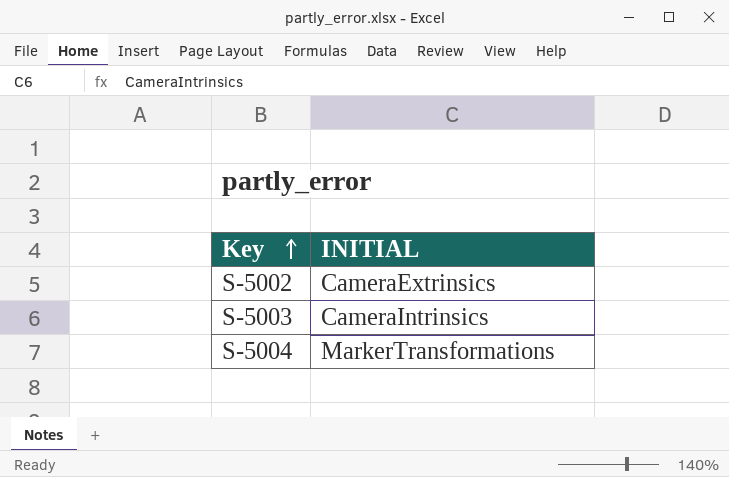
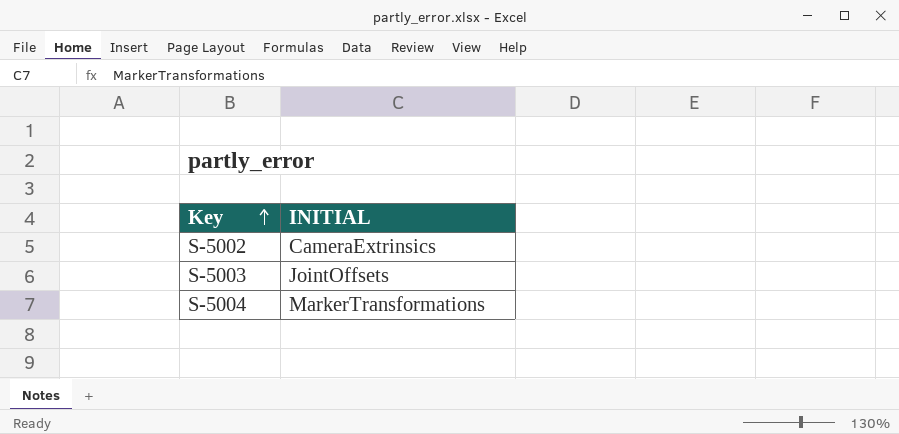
S-5003 | INITIAL: CameraIntrinsics -> JointOffsets

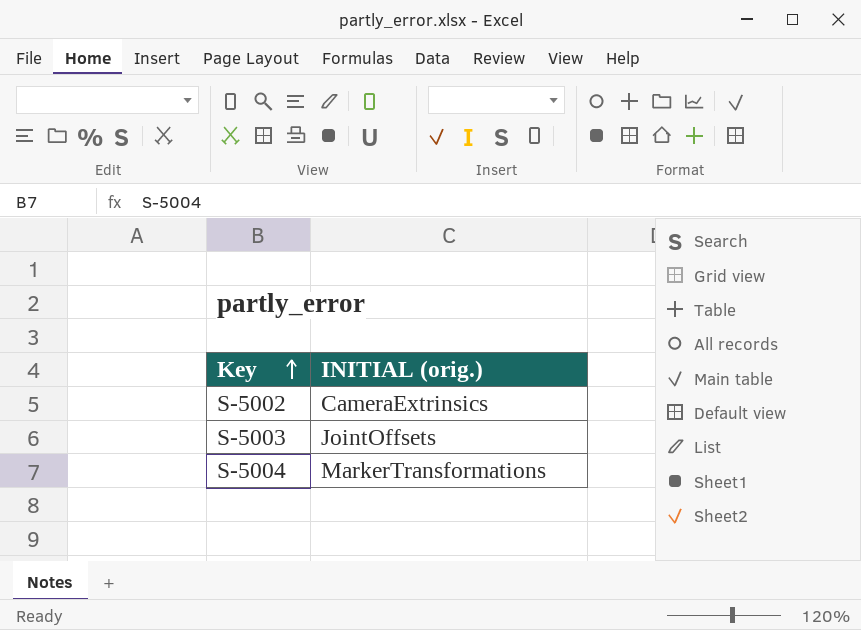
column name: INITIAL -> INITIAL (orig.)

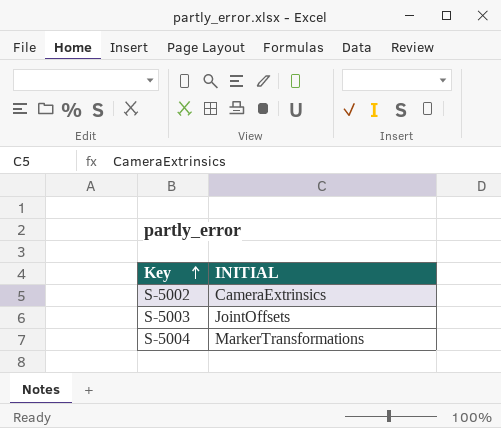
column name: INITIAL (orig.) -> INITIAL

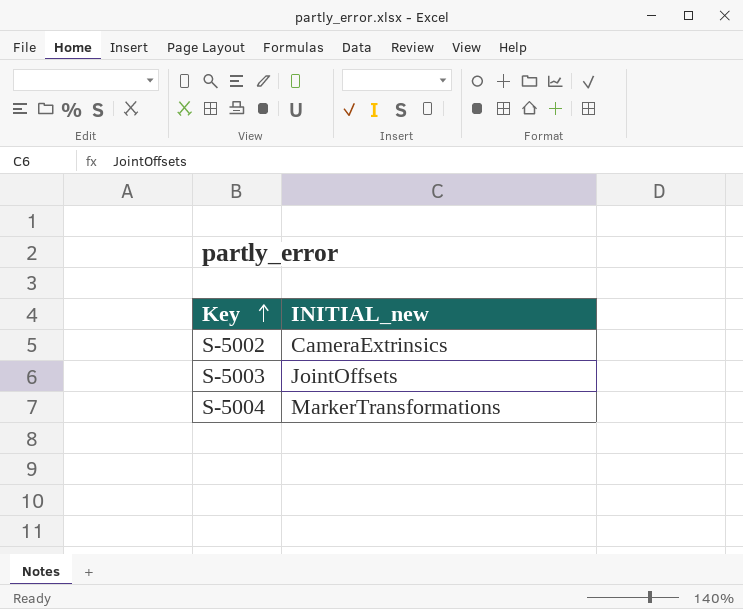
column name: INITIAL -> INITIAL_new

